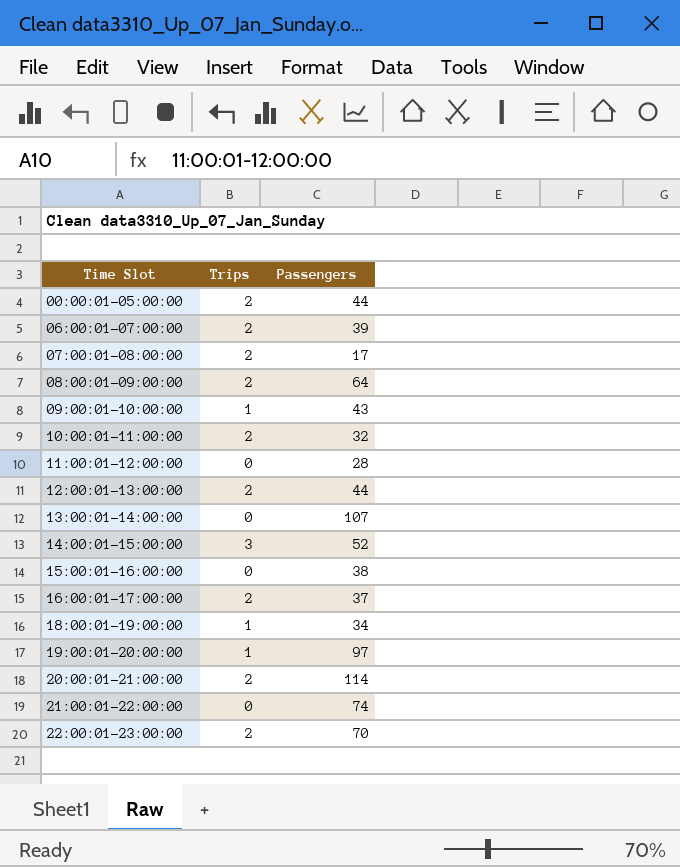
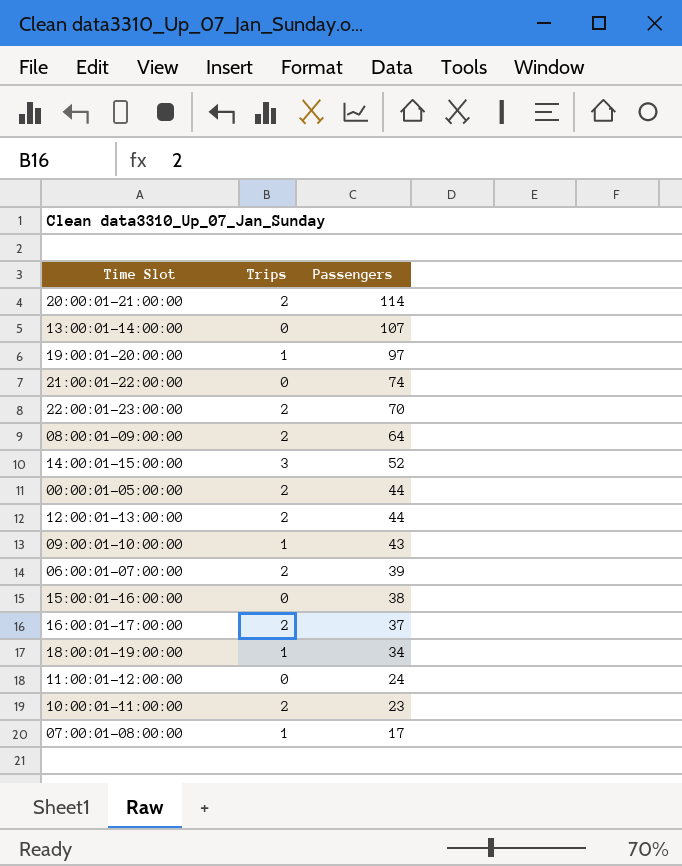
row order: Time Slot ascending -> Passengers descending
11:00:01-12:00:00 | Passengers: 28 -> 24
10:00:01-11:00:00 | Passengers: 32 -> 23
07:00:01-08:00:00 | Trips: 2 -> 1

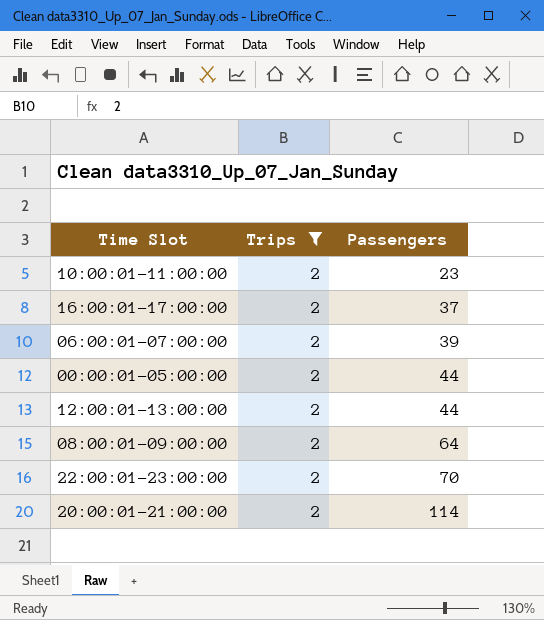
filter: none -> Trips = 2
row order: Passengers descending -> Passengers ascending

